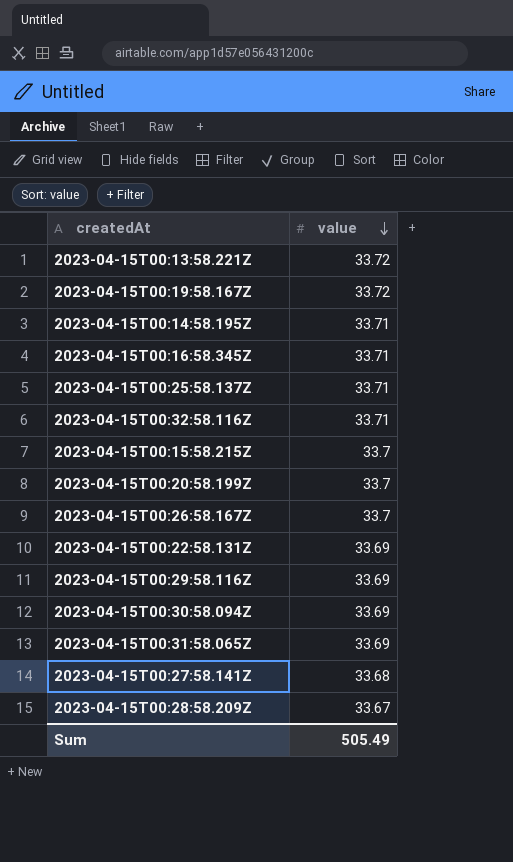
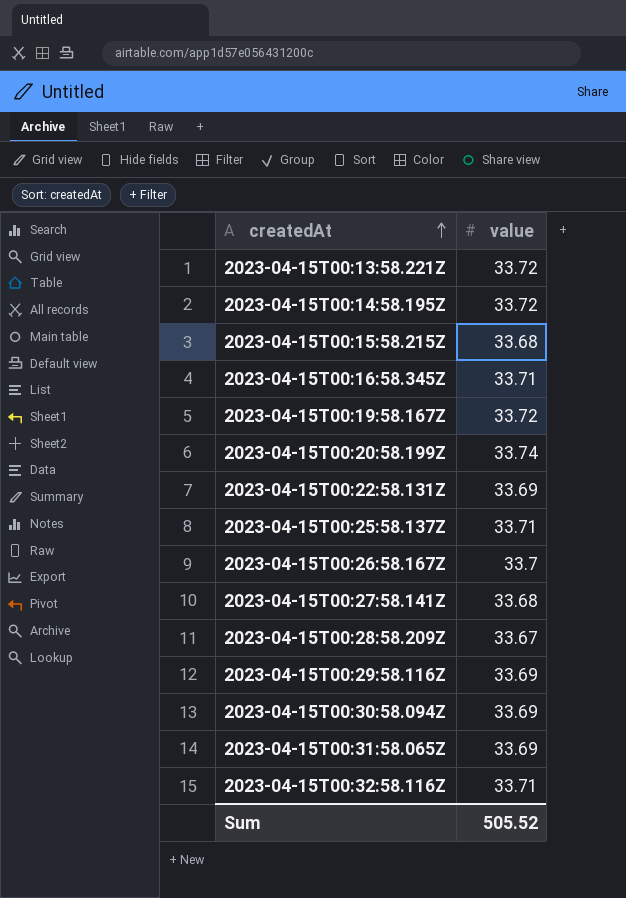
row order: value descending -> createdAt ascending
2023-04-15T00:14:58.195Z | value: 33.71 -> 33.72
2023-04-15T00:15:58.215Z | value: 33.7 -> 33.68
2023-04-15T00:20:58.199Z | value: 33.7 -> 33.74
Sum | value: 505.49 -> 505.52

